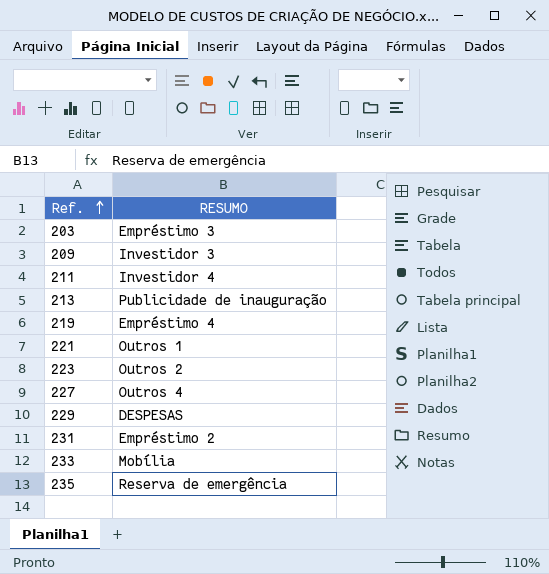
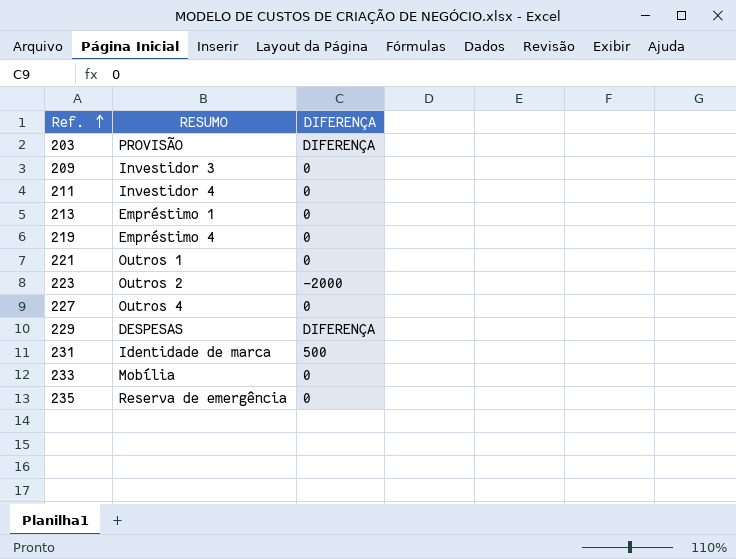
column DIFERENÇA | position: none -> 3
203 | RESUMO: Empréstimo 3 -> PROVISÃO
213 | RESUMO: Publicidade de inauguração -> Empréstimo 1
231 | RESUMO: Empréstimo 2 -> Identidade de marca

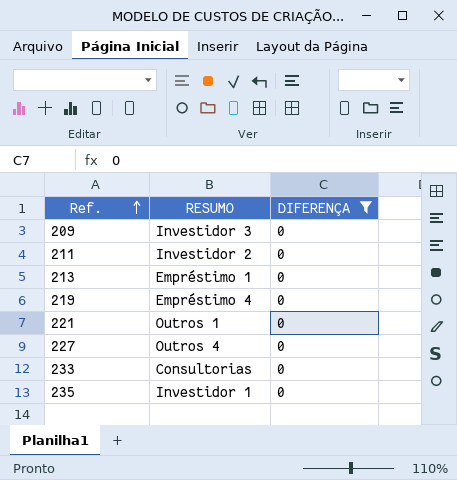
filter: none -> DIFERENÇA = 0
211 | RESUMO: Investidor 4 -> Investidor 2
233 | RESUMO: Mobília -> Consultorias
235 | RESUMO: Reserva de emergência -> Investidor 1

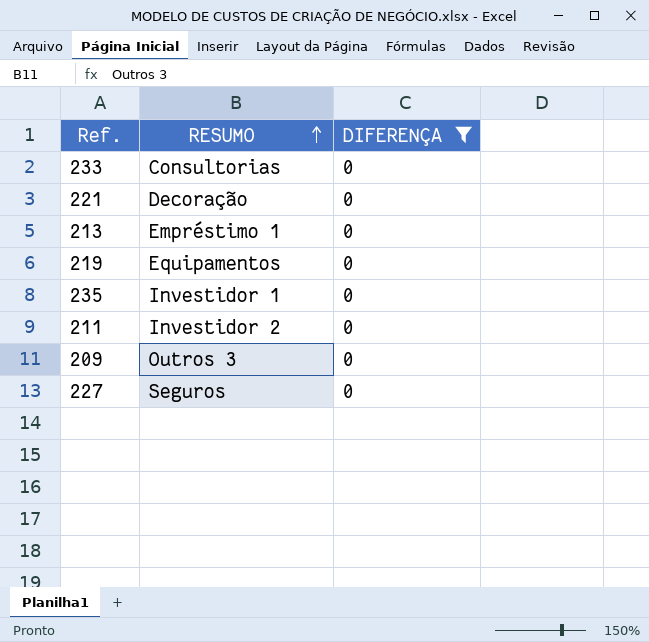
row order: Ref. ascending -> RESUMO ascending
221 | RESUMO: Outros 1 -> Decoração
219 | RESUMO: Empréstimo 4 -> Equipamentos
209 | RESUMO: Investidor 3 -> Outros 3
227 | RESUMO: Outros 4 -> Seguros

